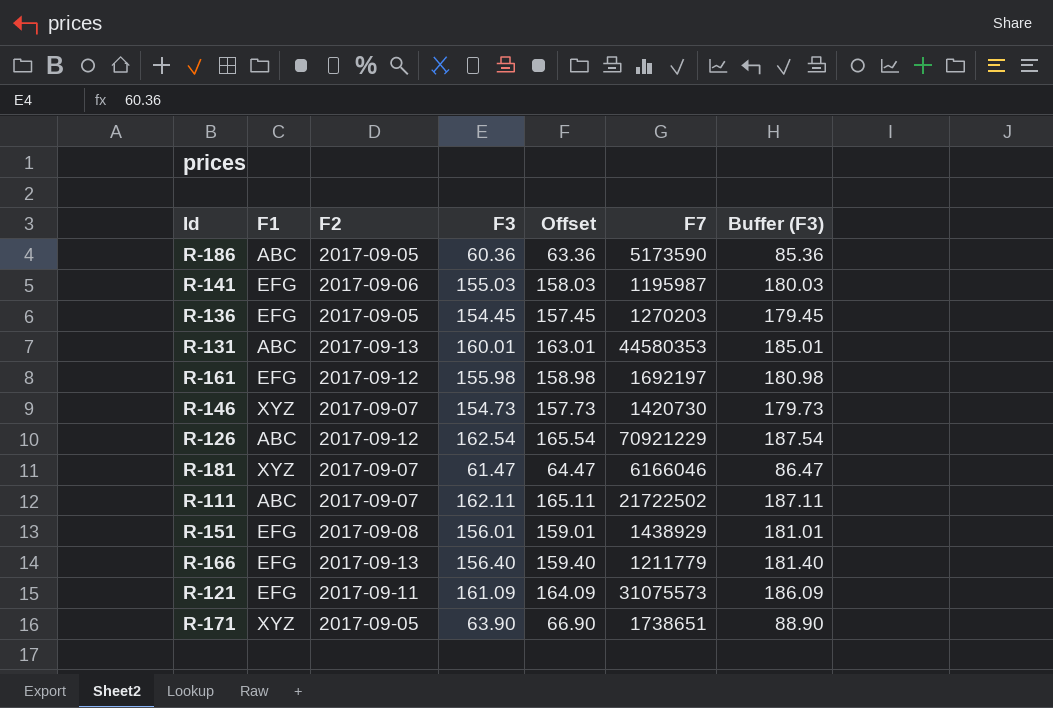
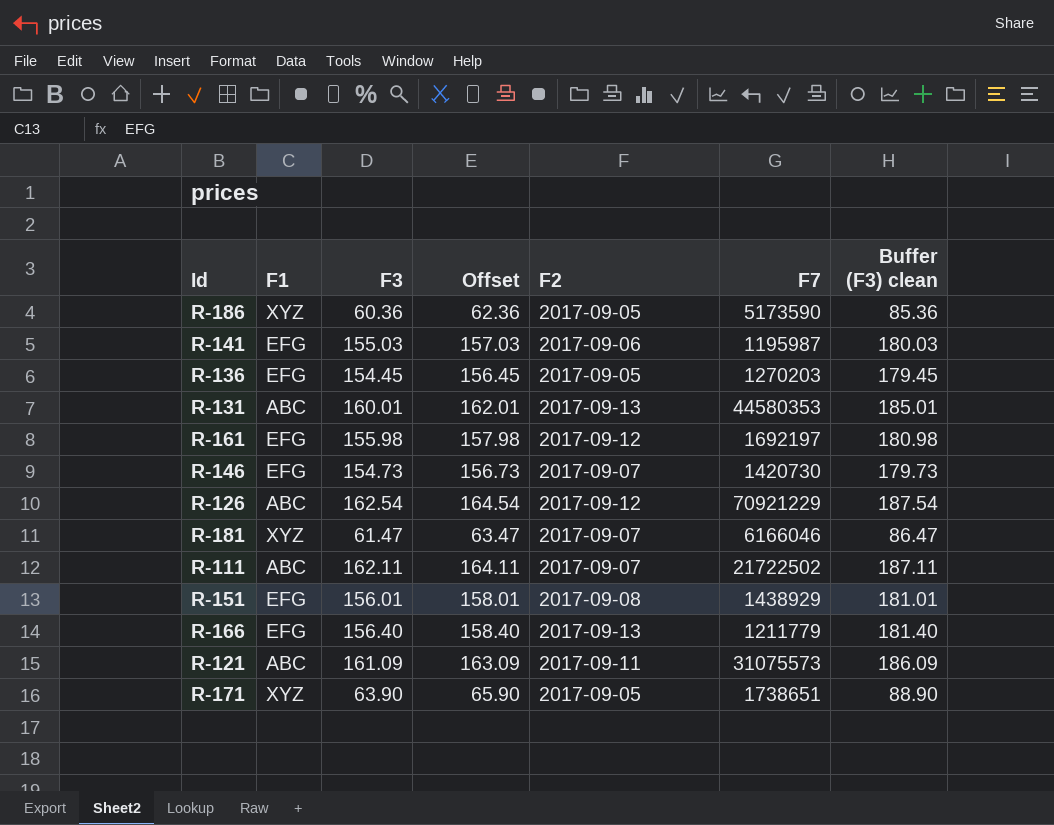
column Offset | formula: [F3] + 3 -> [F3] + 2
column F2 | position: 3 -> 5
column name: Buffer (F3) -> Buffer (F3) clean
R-186 | F1: ABC -> XYZ
R-146 | F1: XYZ -> EFG
R-121 | F1: EFG -> ABC

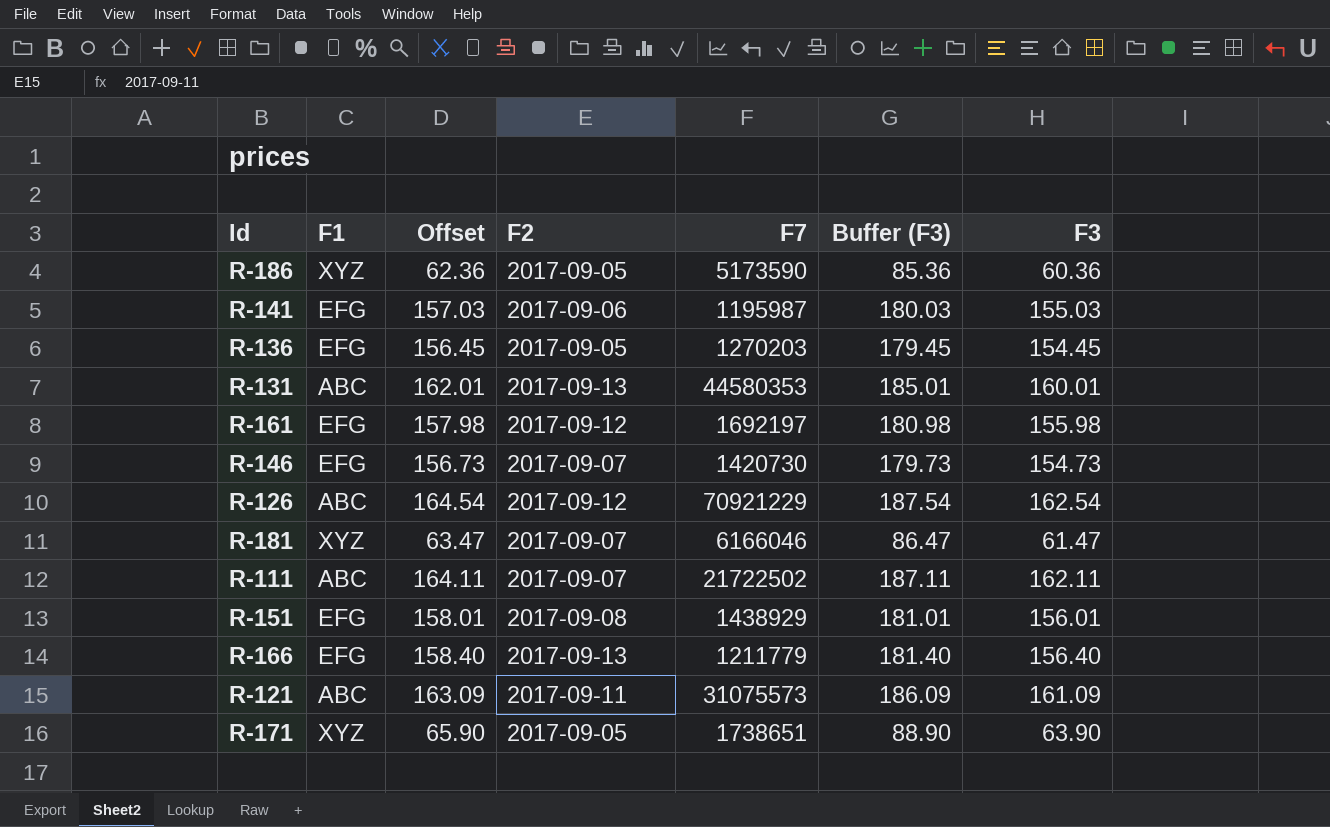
column name: Buffer (F3) clean -> Buffer (F3)
column F3 | position: 3 -> 7

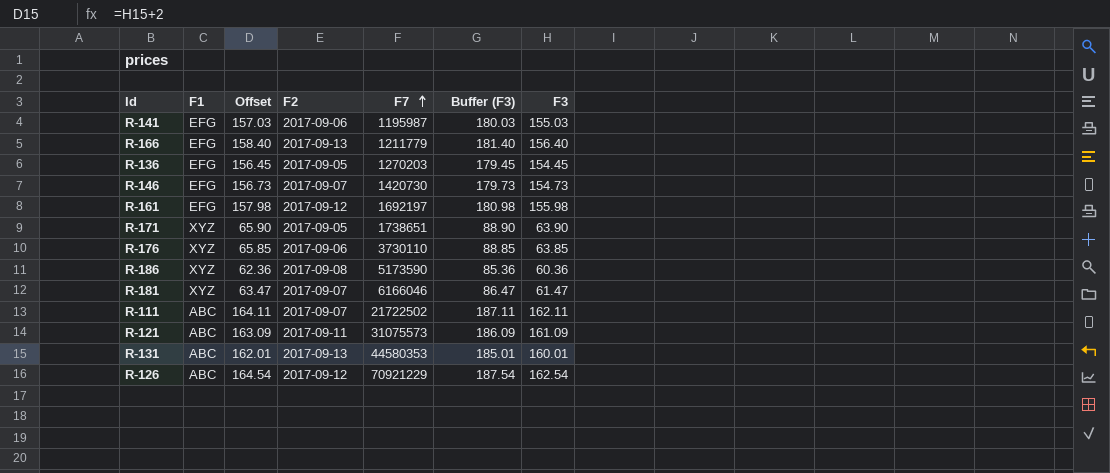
row order: none -> F7 ascending
row R-151: EFG | 158.01 | 2017-09-08 | 1438929 | 181.01 | 156.01 -> none
row R-176: none -> XYZ | 65.85 | 2017-09-06 | 3730110 | 88.85 | 63.85
R-186 | F2: 2017-09-05 -> 2017-09-08

